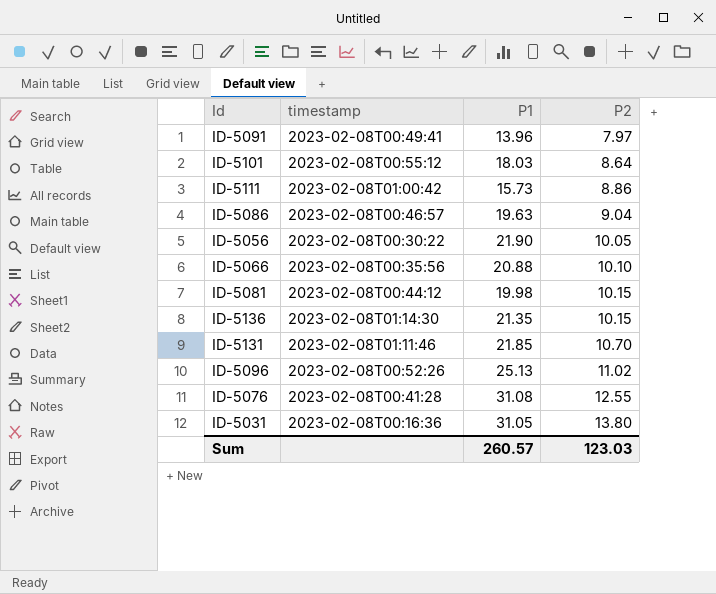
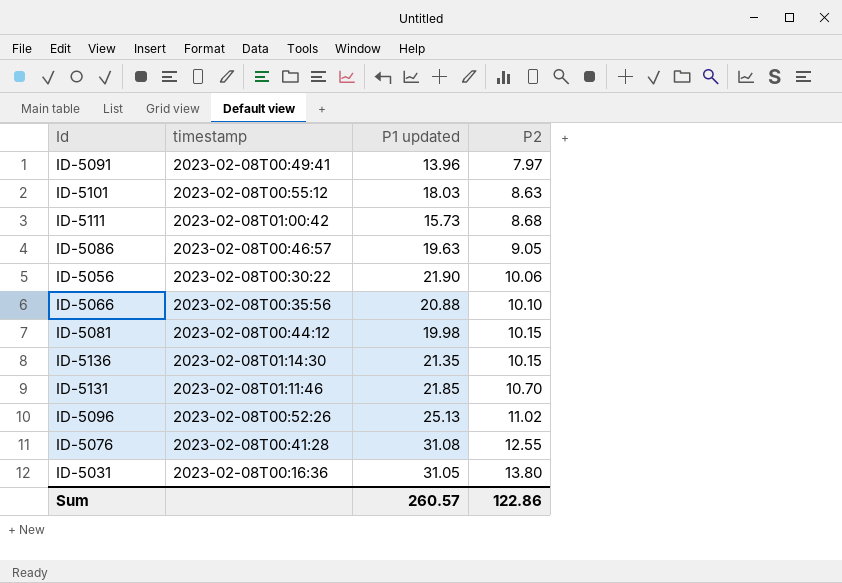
column name: P1 -> P1 updated
ID-5101 | P2: 8.64 -> 8.63
ID-5111 | P2: 8.86 -> 8.68
ID-5086 | P2: 9.04 -> 9.05
ID-5056 | P2: 10.05 -> 10.06
Sum | P2: 123.03 -> 122.86

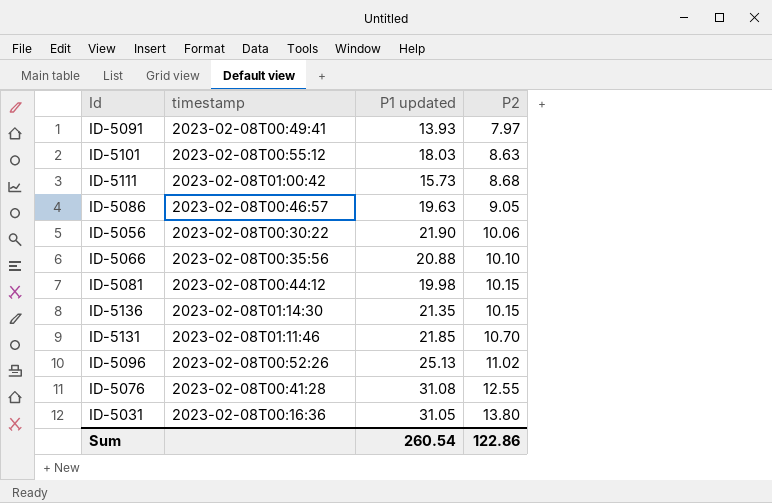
ID-5091 | P1 updated: 13.96 -> 13.93
Sum | P1 updated: 260.57 -> 260.54

